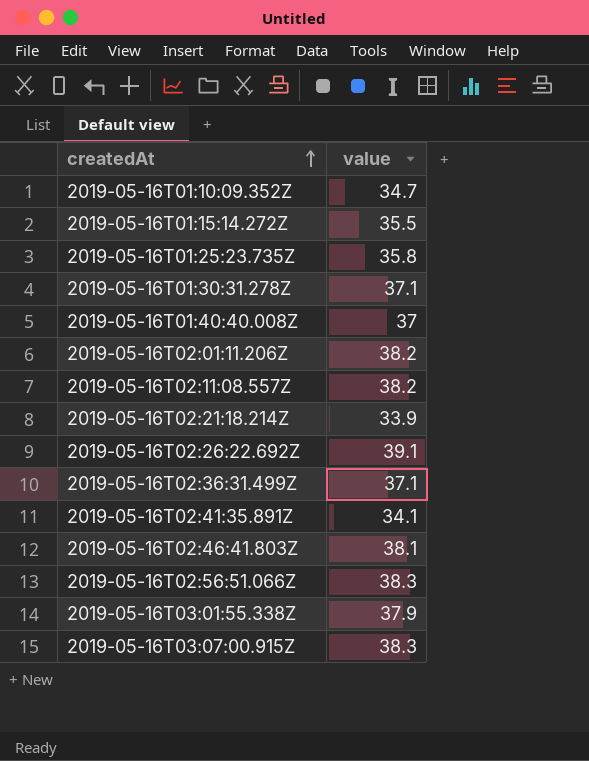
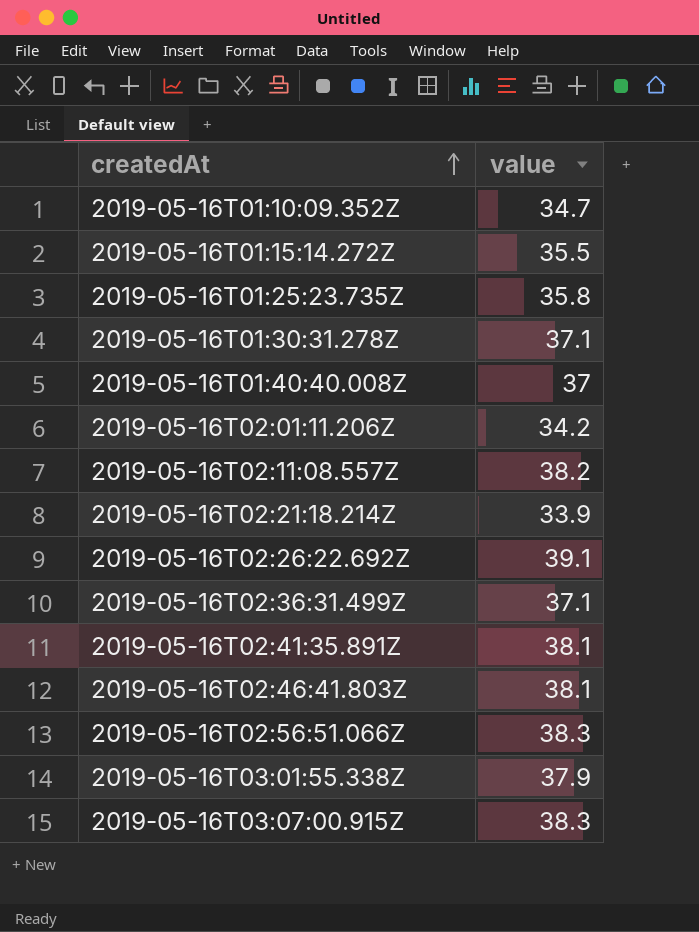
2019-05-16T02:01:11.206Z | value: 38.2 -> 34.2
2019-05-16T02:41:35.891Z | value: 34.1 -> 38.1

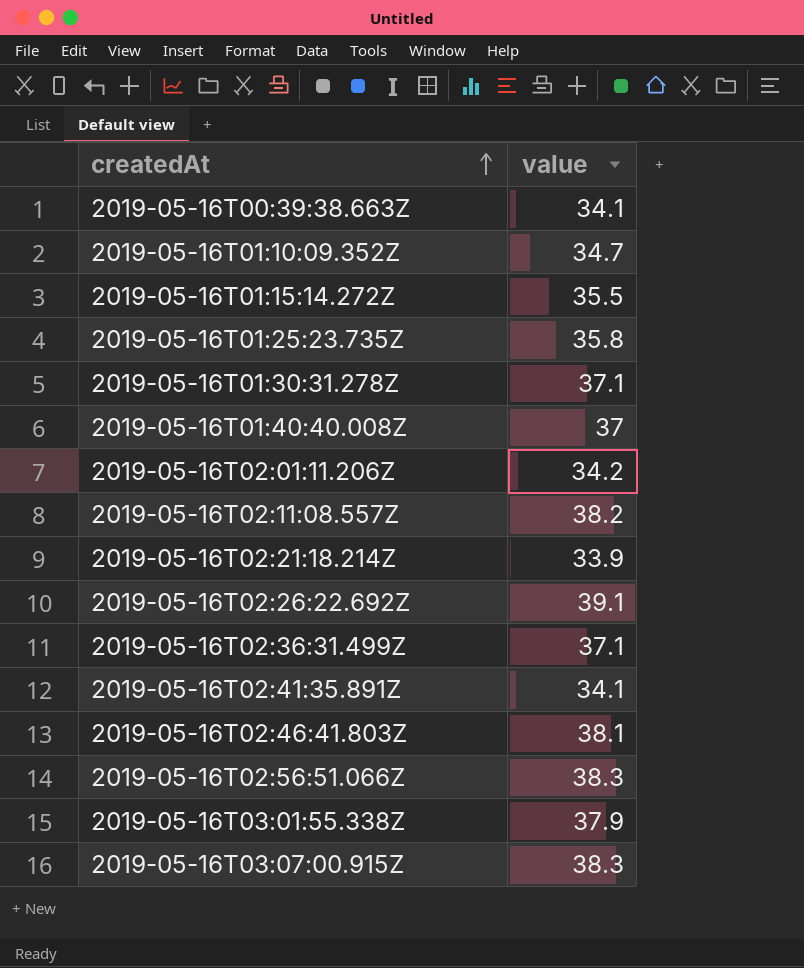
row 2019-05-16T00:39:38.663Z: none -> 34.1
2019-05-16T02:41:35.891Z | value: 38.1 -> 34.1

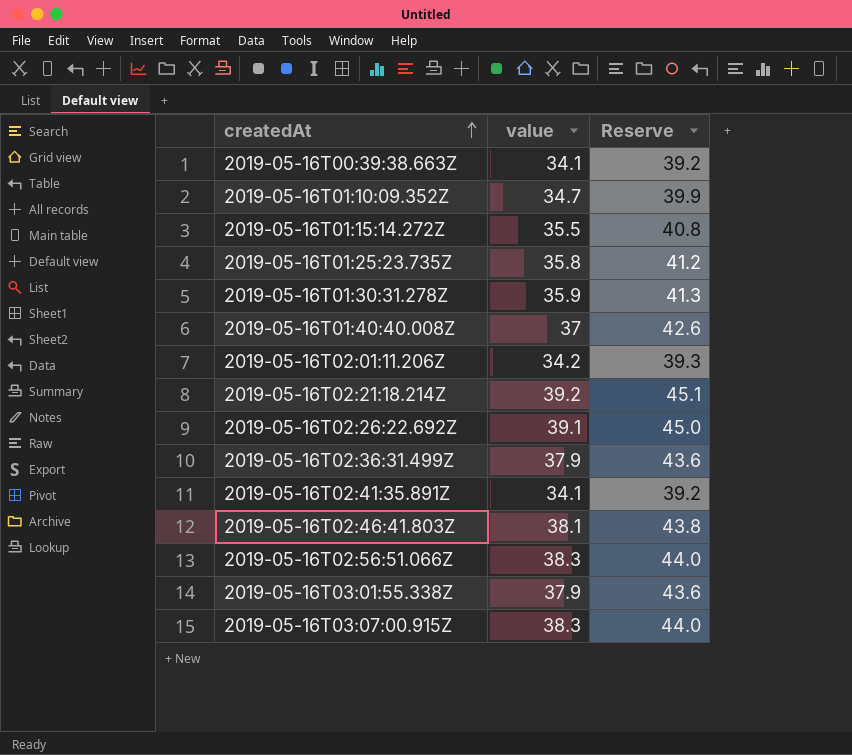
column Reserve | formula: none -> [value] * 1.15
row 2019-05-16T02:11:08.557Z: 38.2 -> none
2019-05-16T01:30:31.278Z | value: 37.1 -> 35.9
2019-05-16T02:21:18.214Z | value: 33.9 -> 39.2
2019-05-16T02:36:31.499Z | value: 37.1 -> 37.9

